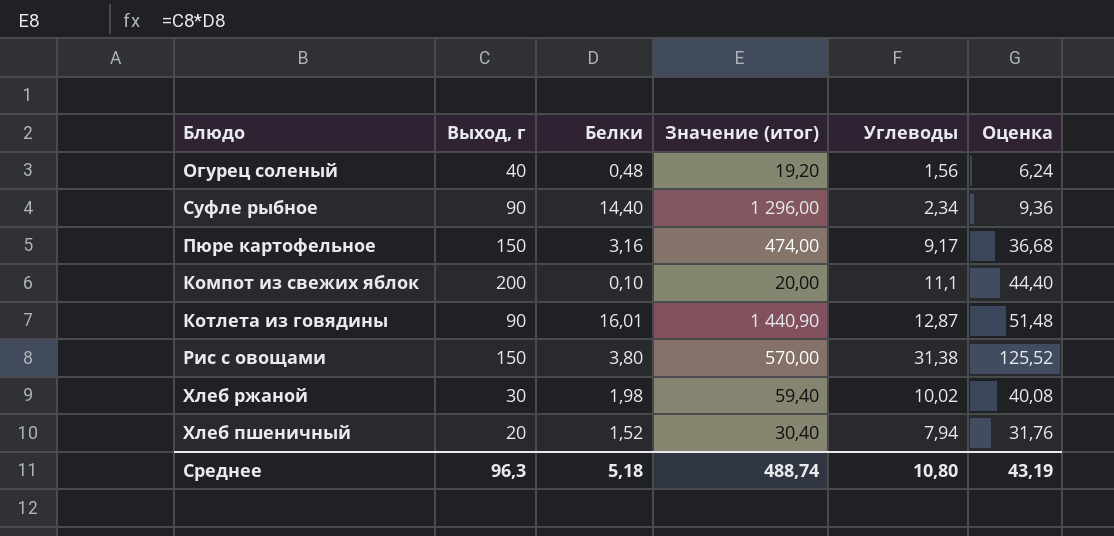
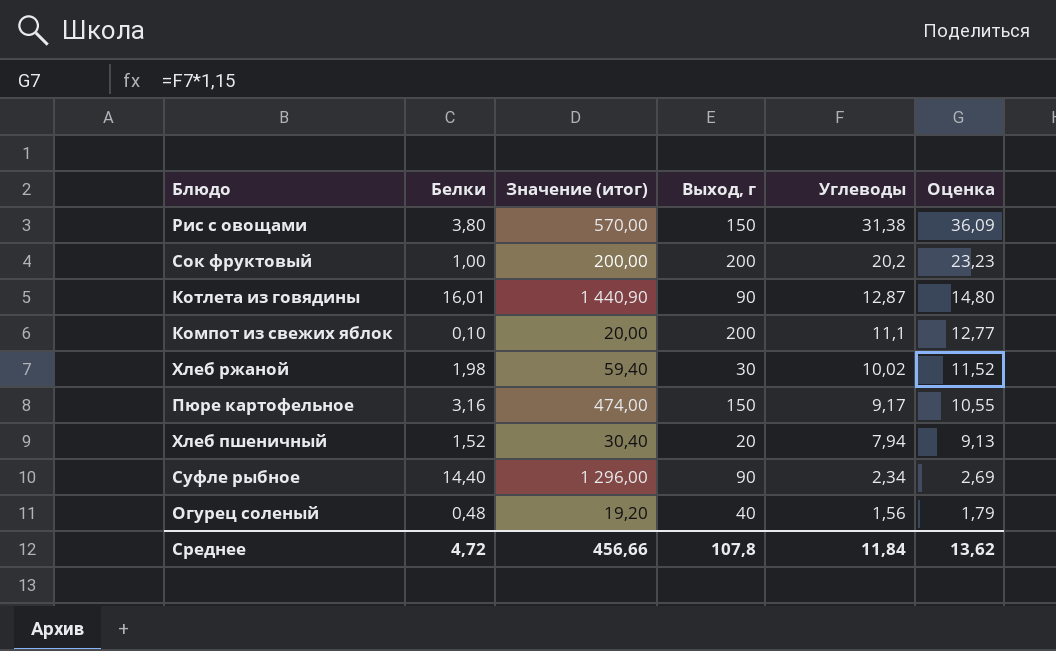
row order: none -> Углеводы descending
column Выход, г | position: 2 -> 4
column Оценка | formula: [Углеводы] * 4 -> [Углеводы] * 1,15
row Сок фруктовый: none -> 1,00 | 200,00 | 200 | 20,2 | 23,23
Среднее | Белки: 5,18 -> 4,72
Среднее | Значение (итог): 488,74 -> 456,66
Среднее | Выход, г: 96,3 -> 107,8
Среднее | Углеводы: 10,80 -> 11,84
Среднее | Оценка: 43,19 -> 13,62

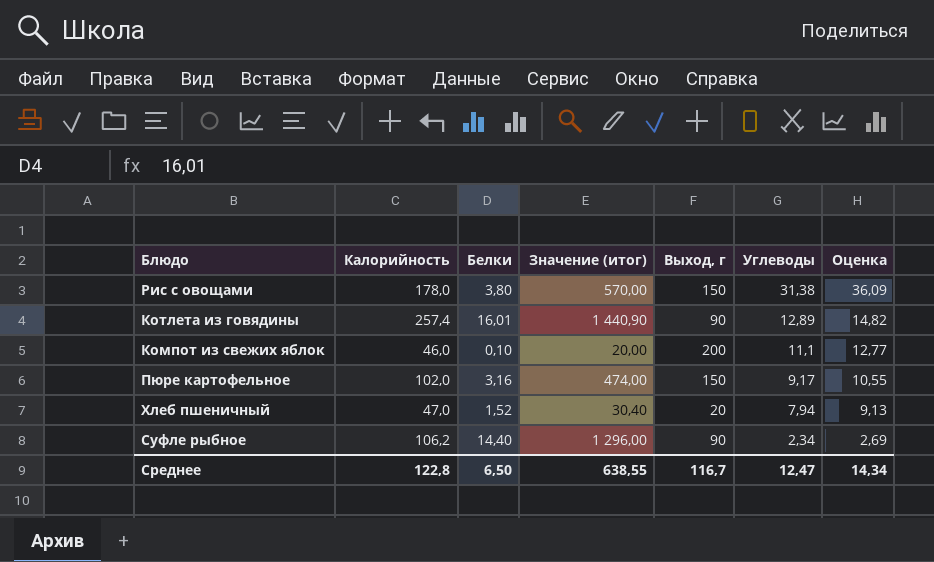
column Калорийность | position: none -> 2
row Сок фруктовый: 1,00 | 200,00 | 200 | 20,2 | 23,23 -> none
row Хлеб ржаной: 1,98 | 59,40 | 30 | 10,02 | 11,52 -> none
row Огурец соленый: 0,48 | 19,20 | 40 | 1,56 | 1,79 -> none
Котлета из говядины | Углеводы: 12,87 -> 12,89
Котлета из говядины | Оценка: 14,80 -> 14,82
Среднее | Белки: 4,72 -> 6,50
Среднее | Значение (итог): 456,66 -> 638,55
Среднее | Выход, г: 107,8 -> 116,7
Среднее | Углеводы: 11,84 -> 12,47
Среднее | Оценка: 13,62 -> 14,34

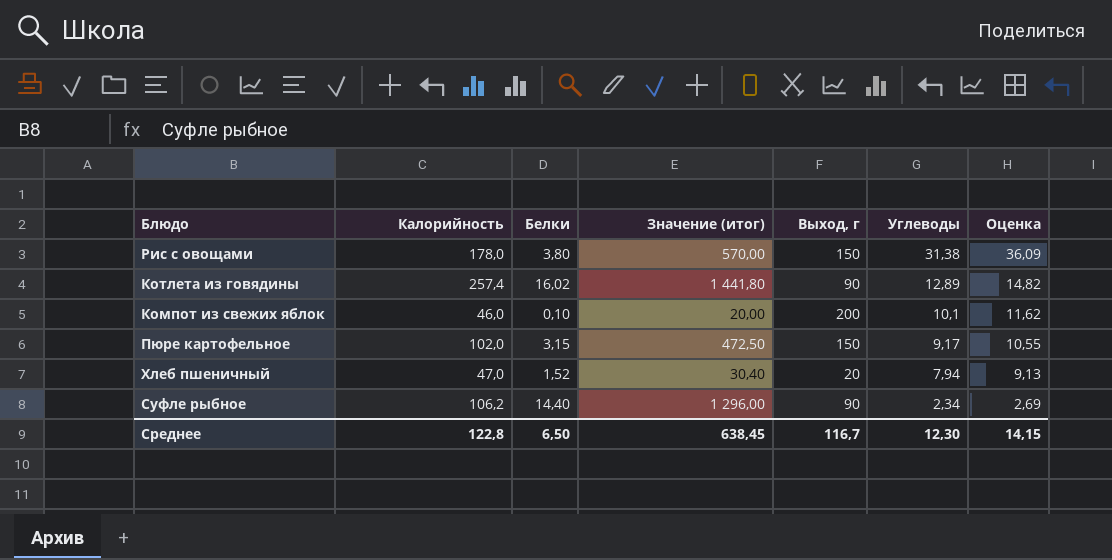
Котлета из говядины | Белки: 16,01 -> 16,02
Котлета из говядины | Значение (итог): 1 440,90 -> 1 441,80
Компот из свежих яблок | Углеводы: 11,1 -> 10,1
Компот из свежих яблок | Оценка: 12,77 -> 11,62
Пюре картофельное | Белки: 3,16 -> 3,15
Пюре картофельное | Значение (итог): 474,00 -> 472,50
Среднее | Значение (итог): 638,55 -> 638,45
Среднее | Углеводы: 12,47 -> 12,30
Среднее | Оценка: 14,34 -> 14,15

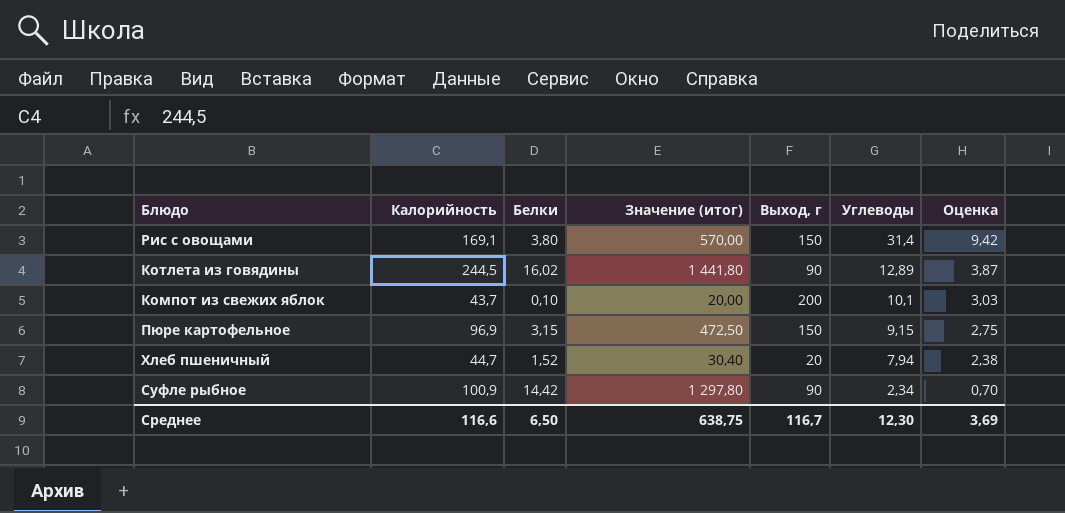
column Оценка | formula: [Углеводы] * 1,15 -> [Углеводы] * 0,3
Рис с овощами | Калорийность: 178,0 -> 169,1
Рис с овощами | Углеводы: 31,38 -> 31,4
Котлета из говядины | Калорийность: 257,4 -> 244,5
Компот из свежих яблок | Калорийность: 46,0 -> 43,7
Пюре картофельное | Калорийность: 102,0 -> 96,9
Пюре картофельное | Углеводы: 9,17 -> 9,15
Хлеб пшеничный | Калорийность: 47,0 -> 44,7
Суфле рыбное | Калорийность: 106,2 -> 100,9
Суфле рыбное | Белки: 14,40 -> 14,42
Суфле рыбное | Значение (итог): 1 296,00 -> 1 297,80
Среднее | Калорийность: 122,8 -> 116,6
Среднее | Значение (итог): 638,45 -> 638,75
Среднее | Оценка: 14,15 -> 3,69

